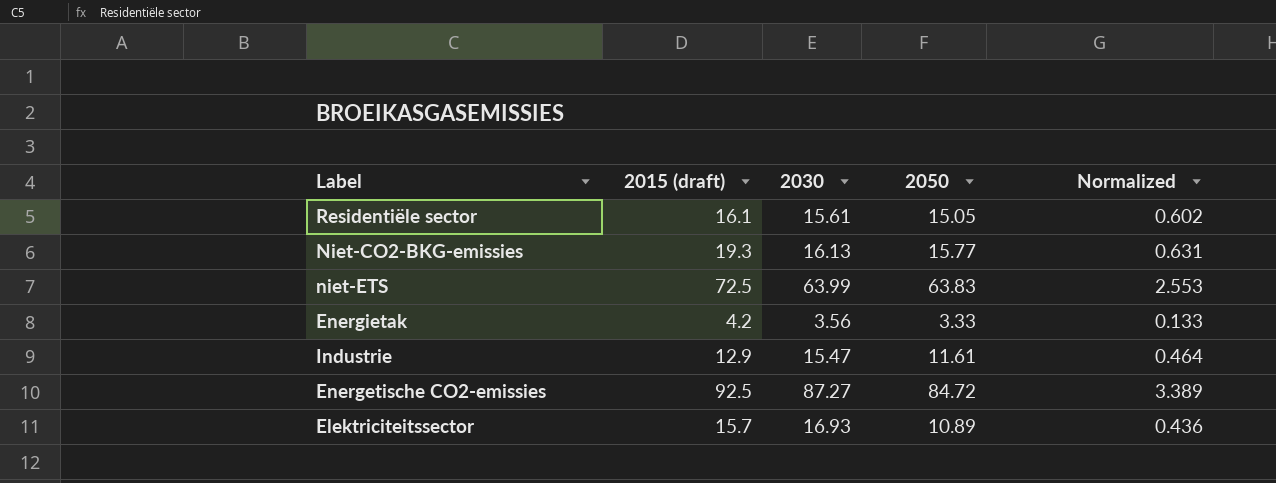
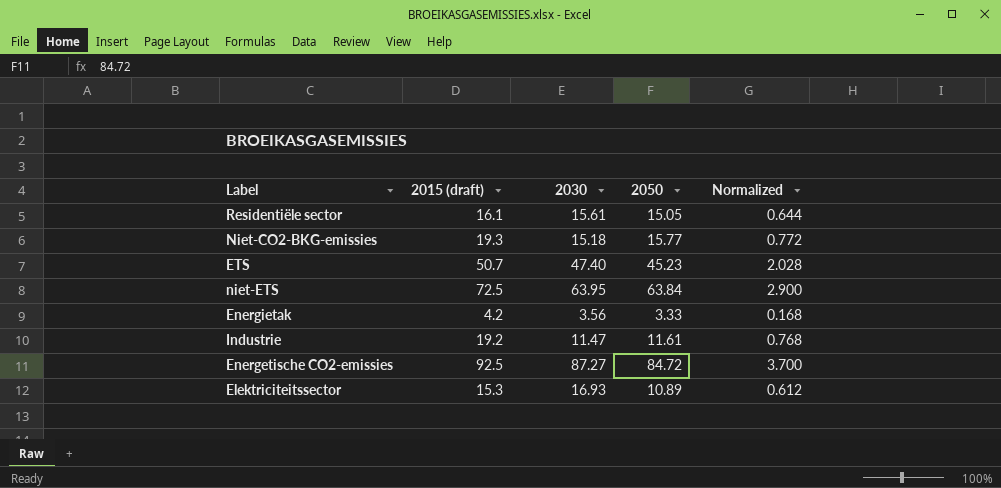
column Normalized | formula: [2050] * 0.04 -> [2015 (draft)] * 0.04
Niet-CO2-BKG-emissies | 2030: 16.13 -> 15.18
row ETS: none -> 50.7 | 47.40 | 45.23 | 2.028
niet-ETS | 2030: 63.99 -> 63.95
niet-ETS | 2050: 63.83 -> 63.84
Industrie | 2015 (draft): 12.9 -> 19.2
Industrie | 2030: 15.47 -> 11.47
Elektriciteitssector | 2015 (draft): 15.7 -> 15.3

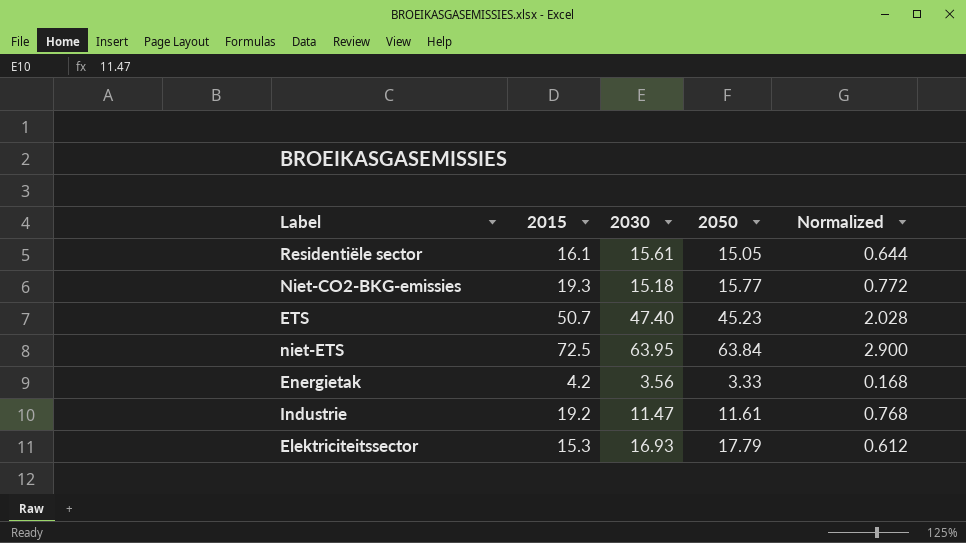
column name: 2015 (draft) -> 2015
row Energetische CO2-emissies: 92.5 | 87.27 | 84.72 | 3.700 -> none
Elektriciteitssector | 2050: 10.89 -> 17.79

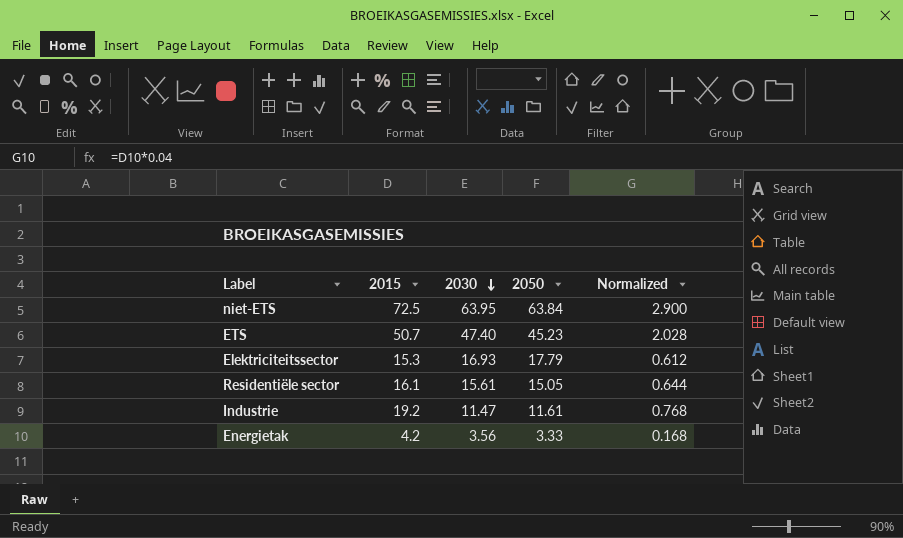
row order: none -> 2030 descending
row Niet-CO2-BKG-emissies: 19.3 | 15.18 | 15.77 | 0.772 -> none

